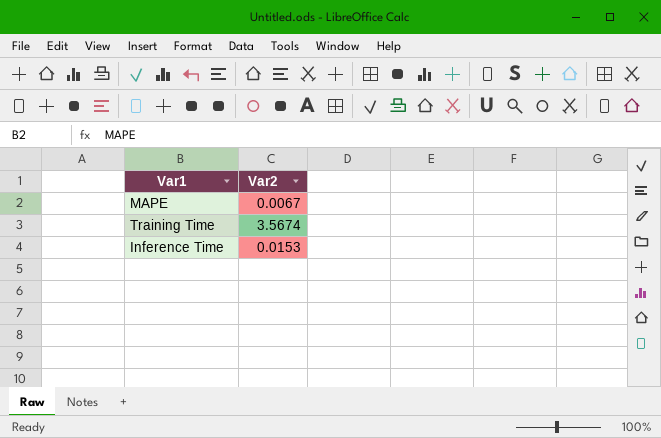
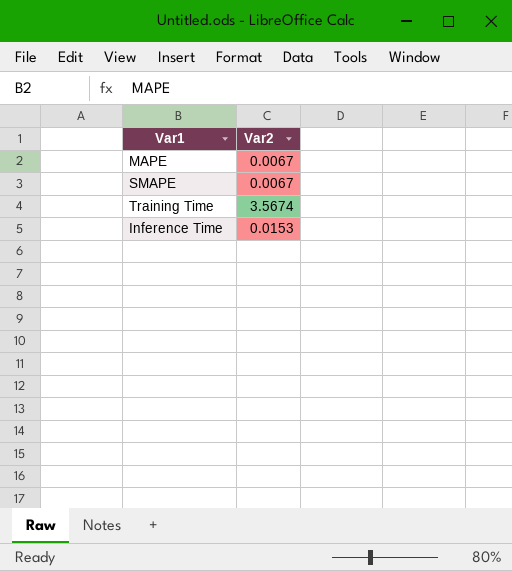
row SMAPE: none -> 0.0067

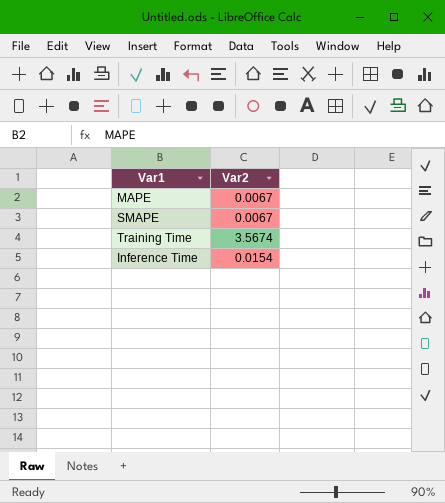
Inference Time | Var2: 0.0153 -> 0.0154

